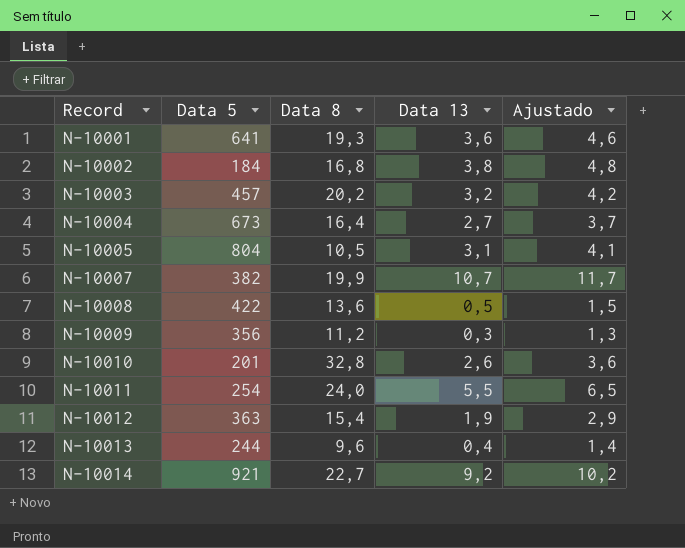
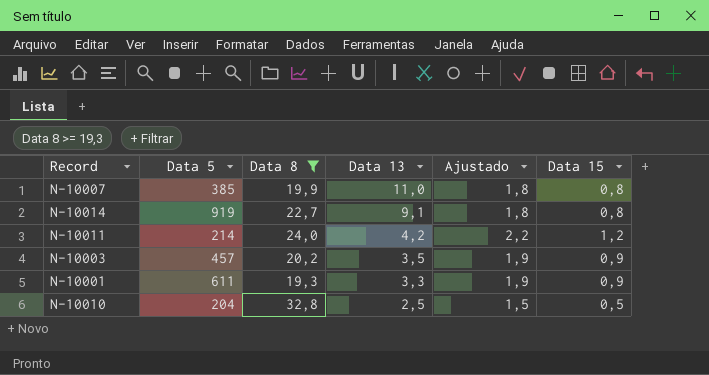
filter: none -> Data 8 >= 19,3
row order: Record ascending -> Data 13 descending
column Ajustado | formula: [Data 13] + 1 -> [Data 15] + 1
column Data 15 | position: none -> 6
N-10007 | Data 5: 382 -> 385
N-10007 | Data 13: 10,7 -> 11,0
N-10014 | Data 5: 921 -> 919
N-10014 | Data 13: 9,2 -> 9,1
N-10011 | Data 5: 254 -> 214
N-10011 | Data 13: 5,5 -> 4,2
N-10003 | Data 13: 3,2 -> 3,5
N-10001 | Data 5: 641 -> 611
N-10001 | Data 13: 3,6 -> 3,3
N-10010 | Data 5: 201 -> 204
N-10010 | Data 13: 2,6 -> 2,5

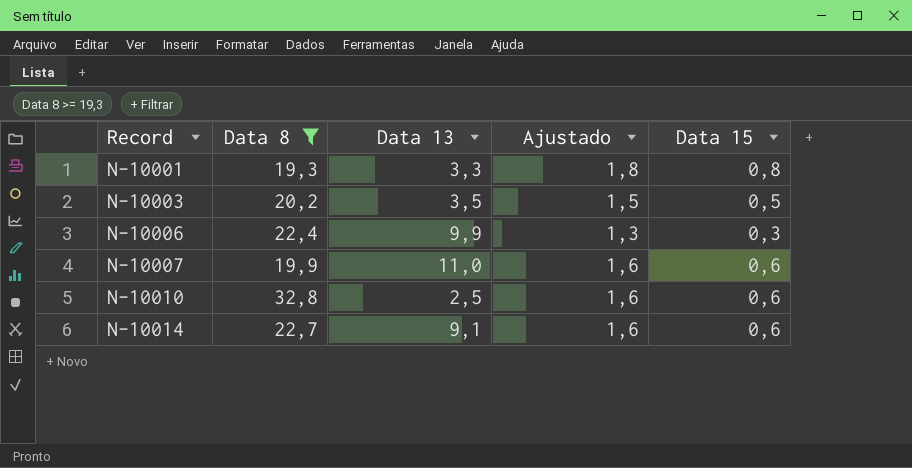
row order: Data 13 descending -> Record ascending
column Data 5 | position: 2 -> none
row N-10011: 214 | 24,0 | 4,2 | 2,2 | 1,2 -> none
N-10001 | Ajustado: 1,9 -> 1,8
N-10001 | Data 15: 0,9 -> 0,8
N-10003 | Ajustado: 1,9 -> 1,5
N-10003 | Data 15: 0,9 -> 0,5
row N-10006: none -> 22,4 | 9,9 | 1,3 | 0,3
N-10007 | Ajustado: 1,8 -> 1,6
N-10007 | Data 15: 0,8 -> 0,6
N-10010 | Ajustado: 1,5 -> 1,6
N-10010 | Data 15: 0,5 -> 0,6
N-10014 | Ajustado: 1,8 -> 1,6
N-10014 | Data 15: 0,8 -> 0,6

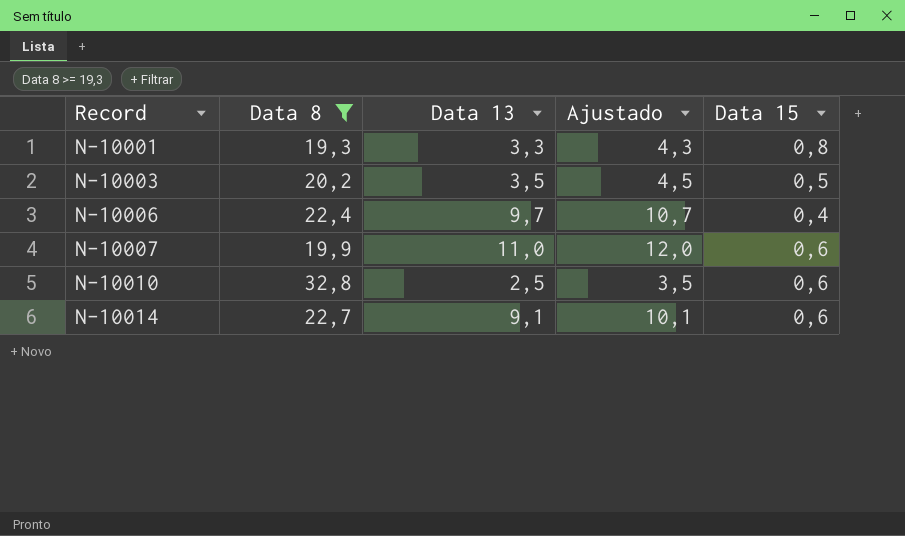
column Ajustado | formula: [Data 15] + 1 -> [Data 13] + 1
N-10006 | Data 13: 9,9 -> 9,7
N-10006 | Data 15: 0,3 -> 0,4

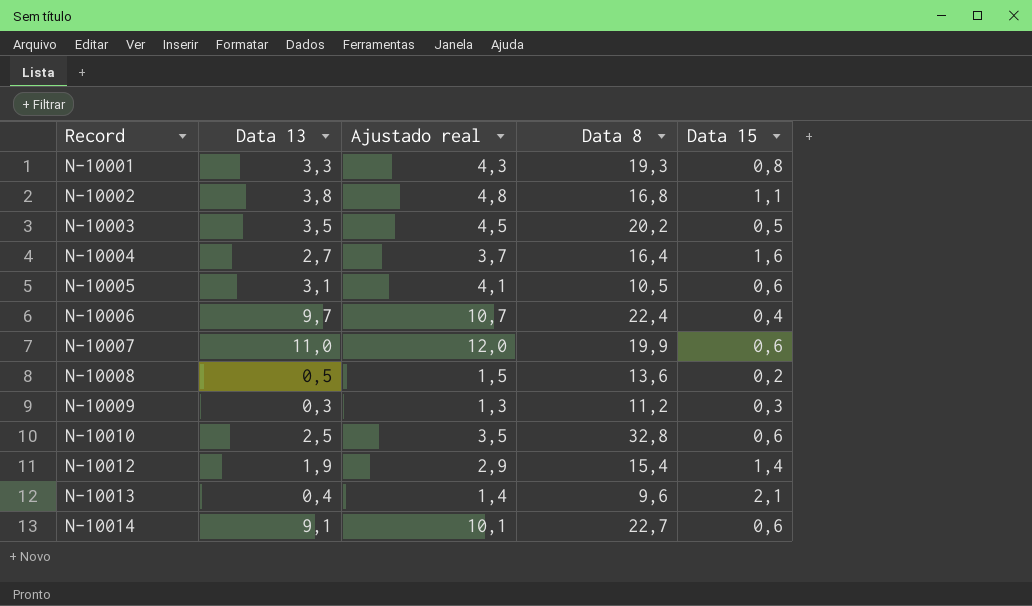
filter: Data 8 >= 19,3 -> none
column name: Ajustado -> Ajustado real
column Data 8 | position: 2 -> 4

